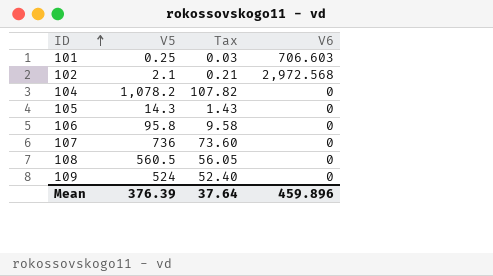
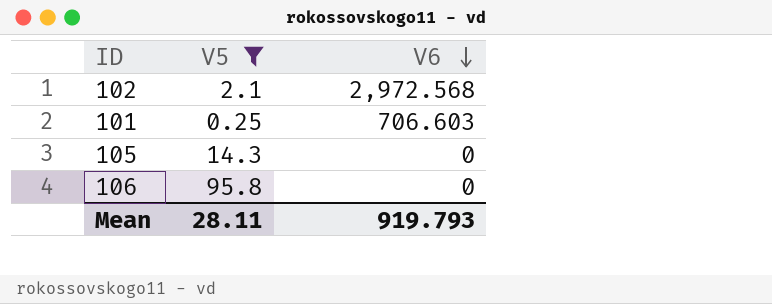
filter: none -> V5 <= 95.8
row order: ID ascending -> V6 descending
column Tax | formula: [V5] * 0.1 -> none
Mean | V5: 376.39 -> 28.11
Mean | V6: 459.896 -> 919.793

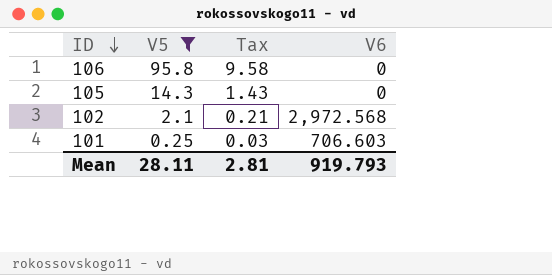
row order: V6 descending -> ID descending
column Tax | formula: none -> [V5] * 0.1

